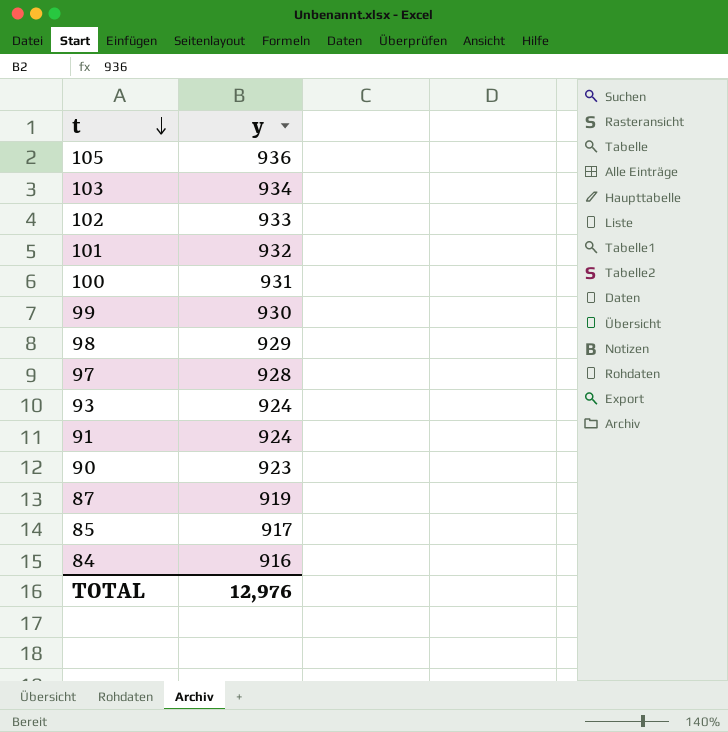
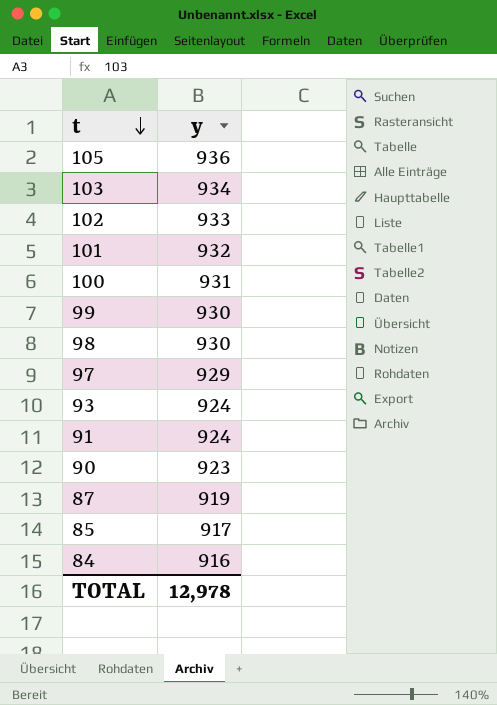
98 | y: 929 -> 930
97 | y: 928 -> 929
TOTAL | y: 12,976 -> 12,978

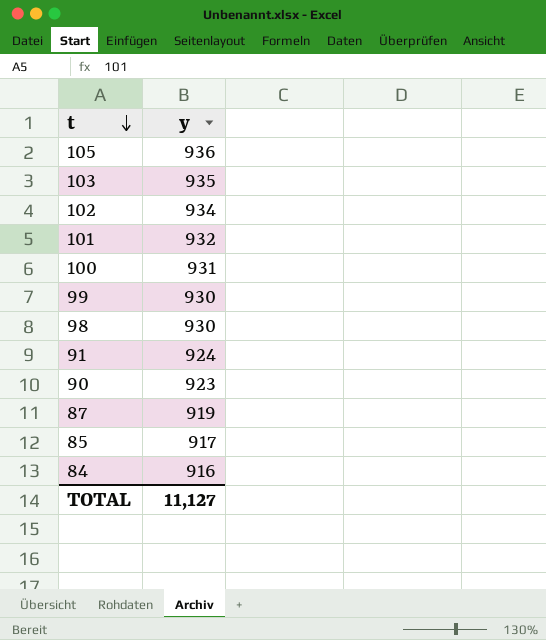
row 97: 929 -> none
row 93: 924 -> none
103 | y: 934 -> 935
102 | y: 933 -> 934
TOTAL | y: 12,978 -> 11,127

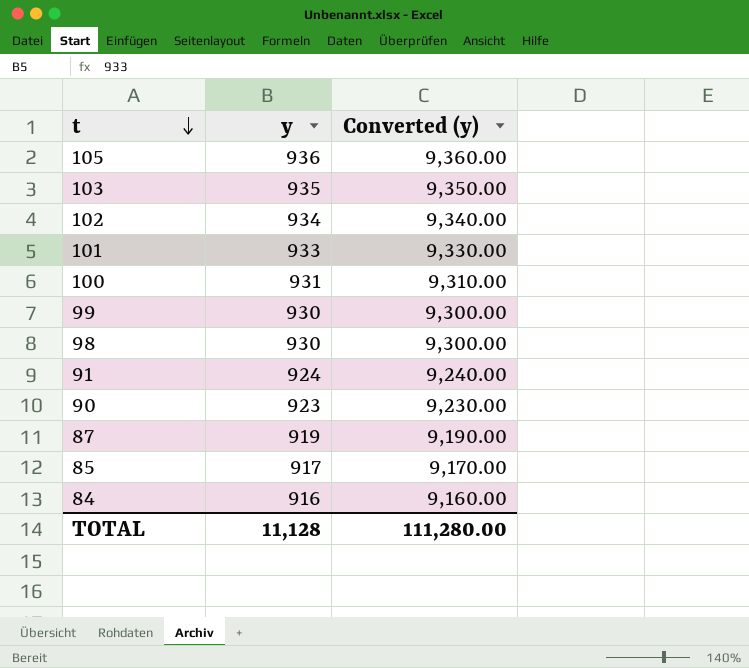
column Converted (y) | formula: none -> [y] * 10
101 | y: 932 -> 933
TOTAL | y: 11,127 -> 11,128

